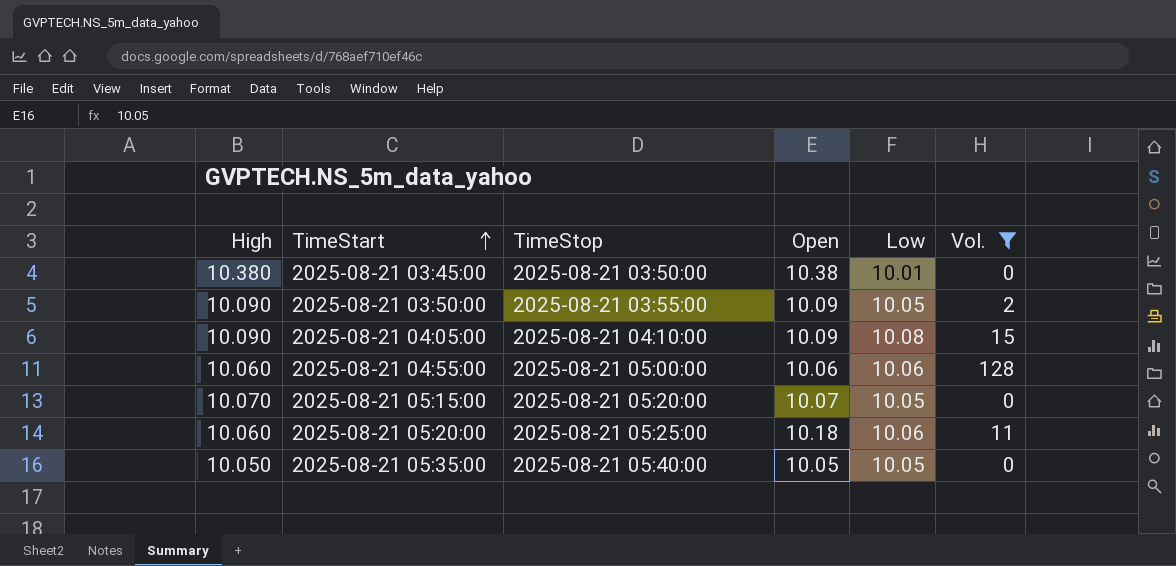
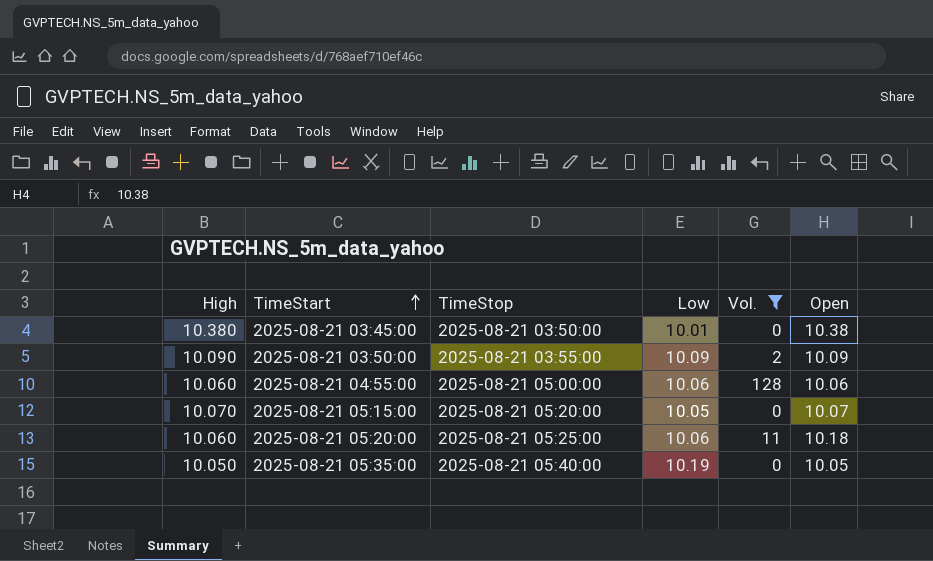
column Open | position: 4 -> 6
row 2025-08-21 04:05:00: 10.090 | 2025-08-21 04:10:00 | 10.09 | 10.08 | 15 -> none
2025-08-21 03:50:00 | Low: 10.05 -> 10.09
2025-08-21 05:35:00 | Low: 10.05 -> 10.19

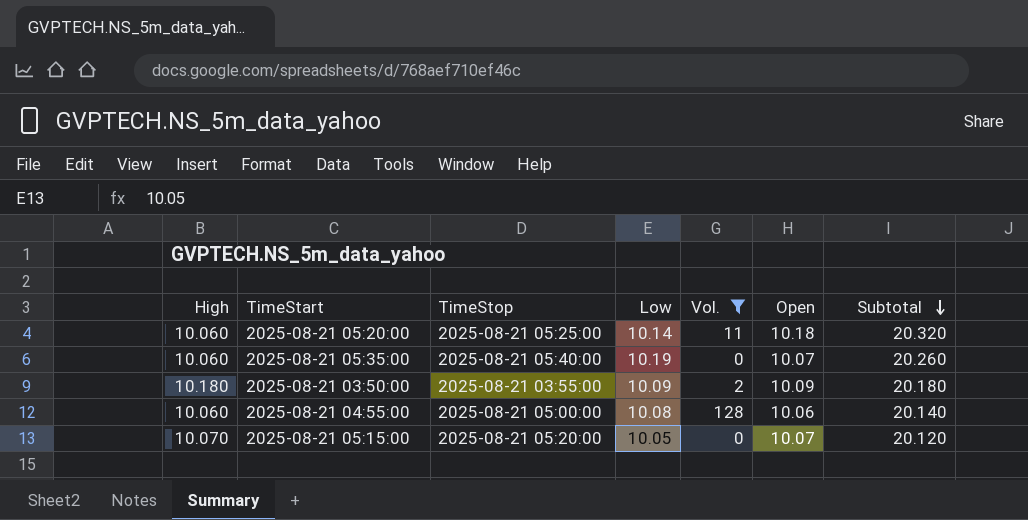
row order: TimeStart ascending -> Subtotal descending
column Subtotal | formula: none -> [Low] + [Open]
row 2025-08-21 03:45:00: 10.380 | 2025-08-21 03:50:00 | 10.01 | 0 | 10.38 -> none
2025-08-21 05:20:00 | Low: 10.06 -> 10.14
2025-08-21 05:35:00 | High: 10.050 -> 10.060
2025-08-21 05:35:00 | Open: 10.05 -> 10.07
2025-08-21 03:50:00 | High: 10.090 -> 10.180
2025-08-21 04:55:00 | Low: 10.06 -> 10.08

